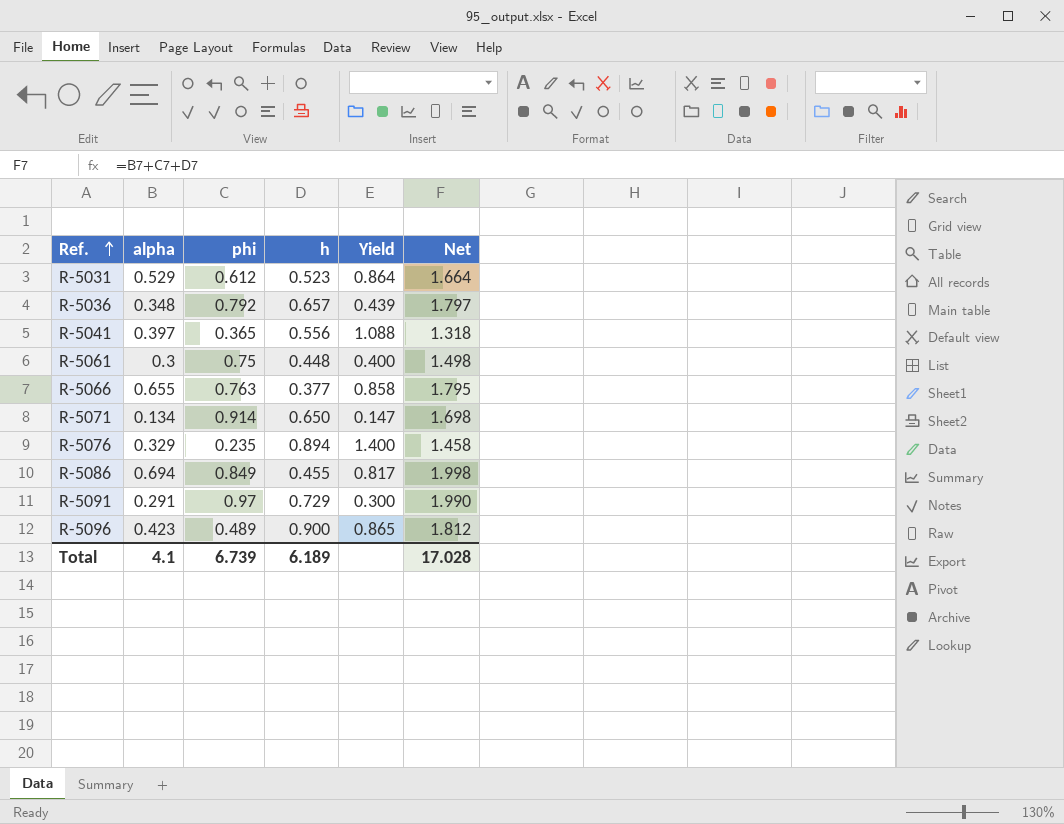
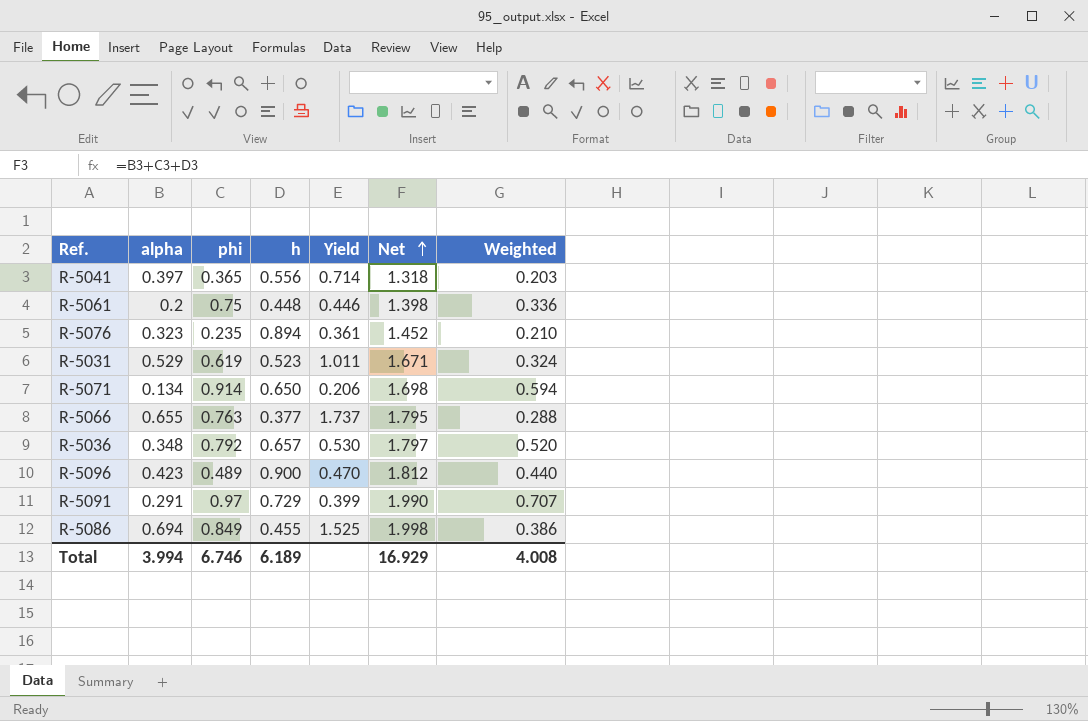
row order: Ref. ascending -> Net ascending
column Yield | formula: [alpha] / [phi] -> [alpha] / [h]
column Weighted | formula: none -> [phi] * [h]
R-5061 | alpha: 0.3 -> 0.2
R-5061 | Net: 1.498 -> 1.398
R-5076 | alpha: 0.329 -> 0.323
R-5076 | Net: 1.458 -> 1.452
R-5031 | phi: 0.612 -> 0.619
R-5031 | Net: 1.664 -> 1.671
Total | alpha: 4.1 -> 3.994
Total | phi: 6.739 -> 6.746
Total | Net: 17.028 -> 16.929

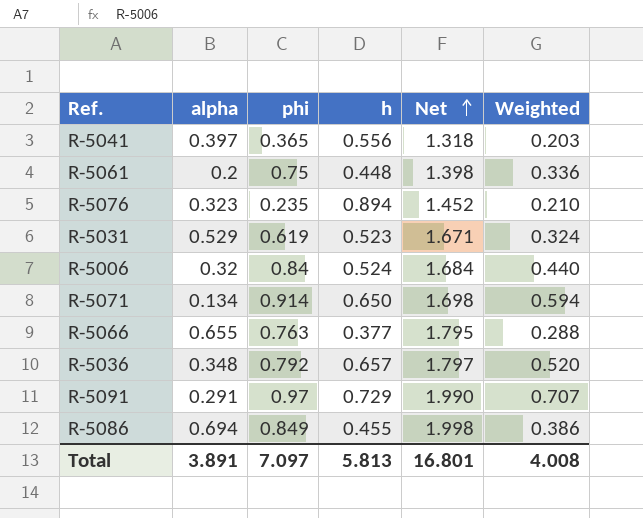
column Yield | formula: [alpha] / [h] -> none
row R-5096: 0.423 | 0.489 | 0.900 | 0.470 | 1.812 | 0.440 -> none
row R-5006: none -> 0.32 | 0.84 | 0.524 | 1.684 | 0.440
Total | alpha: 3.994 -> 3.891
Total | phi: 6.746 -> 7.097
Total | h: 6.189 -> 5.813
Total | Net: 16.929 -> 16.801

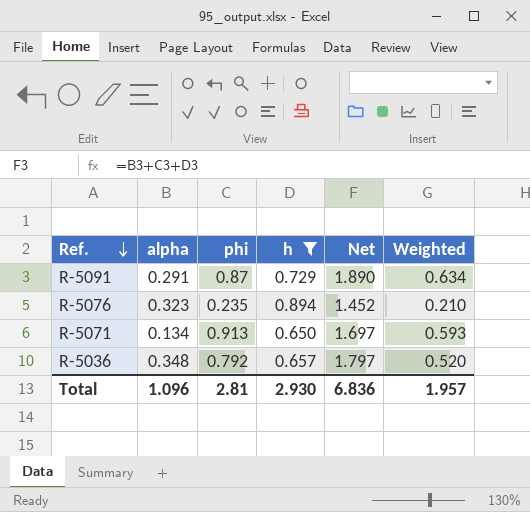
filter: none -> h >= 0.650
row order: Net ascending -> Ref. descending
R-5091 | phi: 0.97 -> 0.87
R-5091 | Net: 1.990 -> 1.890
R-5091 | Weighted: 0.707 -> 0.634
R-5071 | phi: 0.914 -> 0.913
R-5071 | Net: 1.698 -> 1.697
R-5071 | Weighted: 0.594 -> 0.593
Total | alpha: 3.891 -> 1.096
Total | phi: 7.097 -> 2.81
Total | h: 5.813 -> 2.930
Total | Net: 16.801 -> 6.836
Total | Weighted: 4.008 -> 1.957

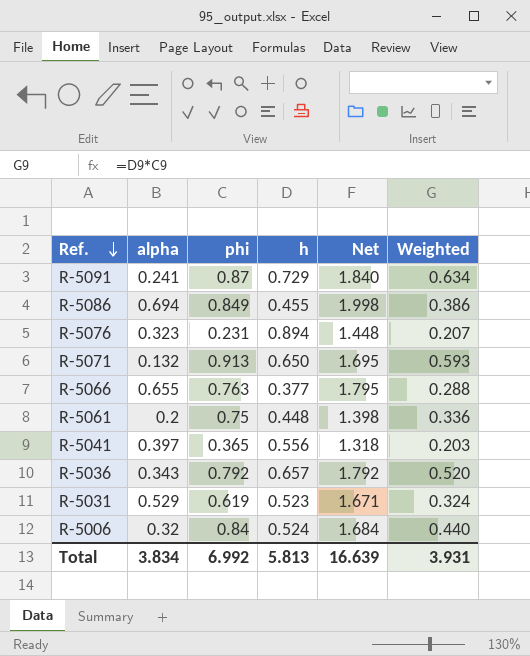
filter: h >= 0.650 -> none
R-5091 | alpha: 0.291 -> 0.241
R-5091 | Net: 1.890 -> 1.840
R-5076 | phi: 0.235 -> 0.231
R-5076 | Net: 1.452 -> 1.448
R-5076 | Weighted: 0.210 -> 0.207
R-5071 | alpha: 0.134 -> 0.132
R-5071 | Net: 1.697 -> 1.695
R-5036 | alpha: 0.348 -> 0.343
R-5036 | Net: 1.797 -> 1.792
Total | alpha: 1.096 -> 3.834
Total | phi: 2.81 -> 6.992
Total | h: 2.930 -> 5.813
Total | Net: 6.836 -> 16.639
Total | Weighted: 1.957 -> 3.931

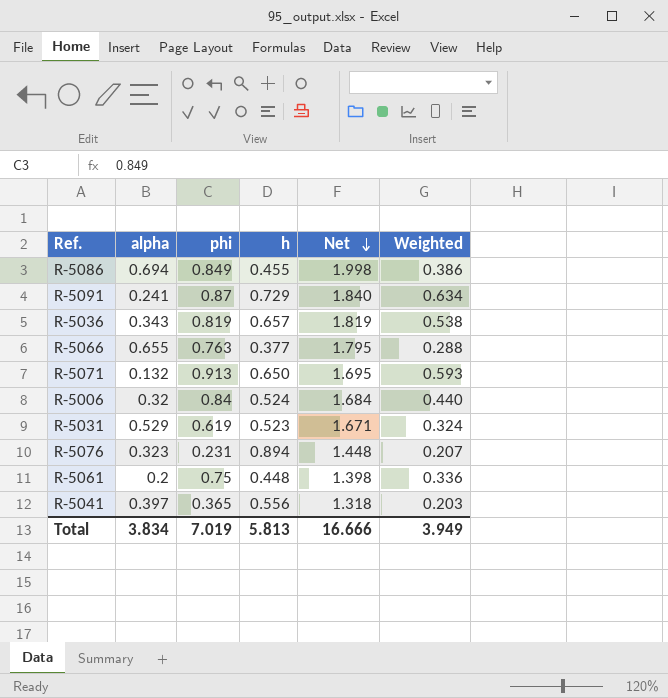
row order: Ref. descending -> Net descending
R-5036 | phi: 0.792 -> 0.819
R-5036 | Net: 1.792 -> 1.819
R-5036 | Weighted: 0.520 -> 0.538
Total | phi: 6.992 -> 7.019
Total | Net: 16.639 -> 16.666
Total | Weighted: 3.931 -> 3.949

